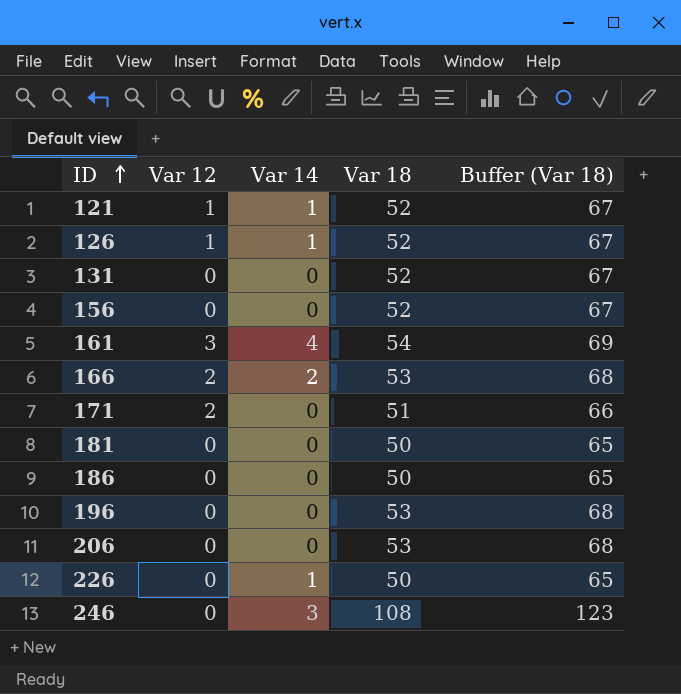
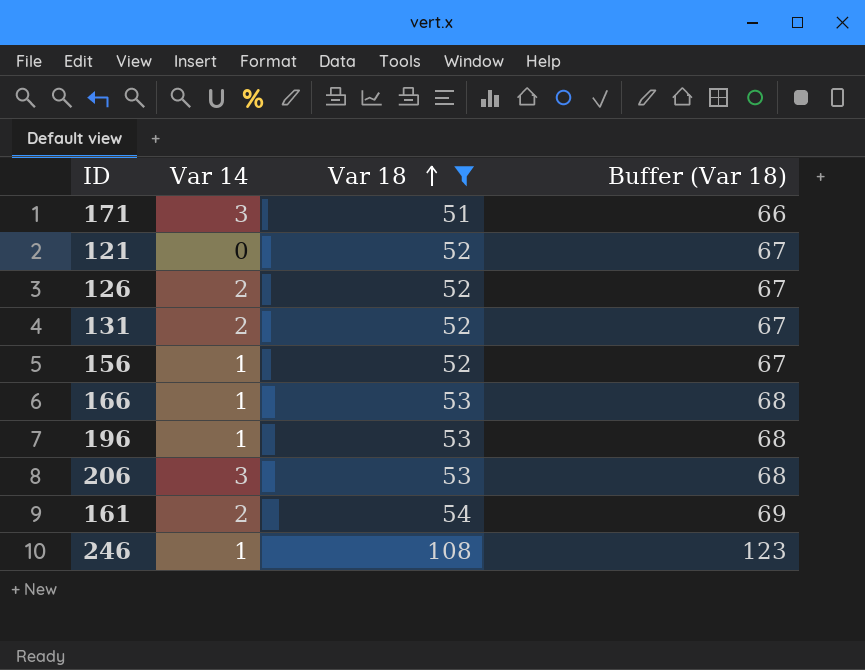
filter: none -> Var 18 != 50
row order: ID ascending -> Var 18 ascending
column Var 12 | position: 2 -> none
171 | Var 14: 0 -> 3
121 | Var 14: 1 -> 0
126 | Var 14: 1 -> 2
131 | Var 14: 0 -> 2
156 | Var 14: 0 -> 1
166 | Var 14: 2 -> 1
196 | Var 14: 0 -> 1
206 | Var 14: 0 -> 3
161 | Var 14: 4 -> 2
246 | Var 14: 3 -> 1

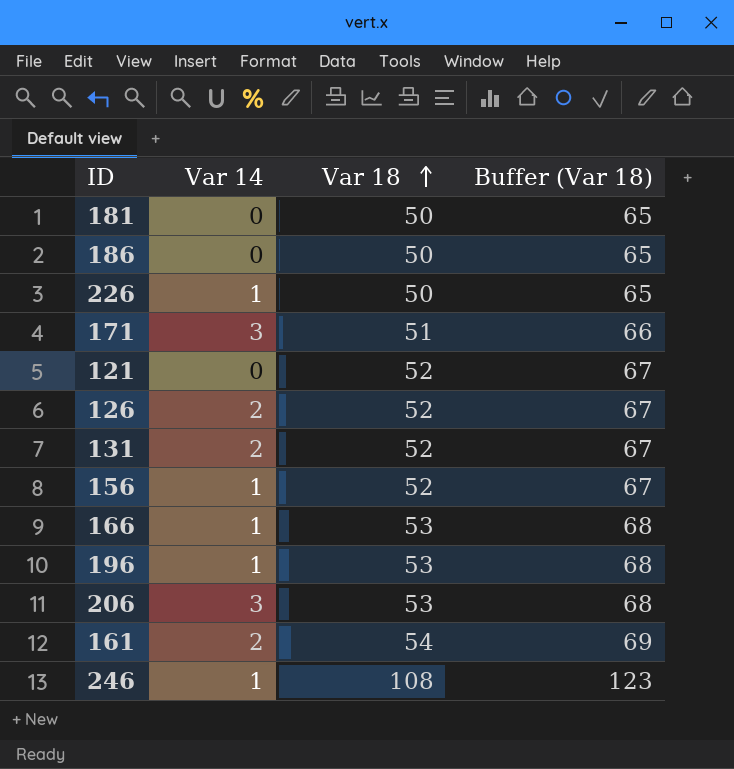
filter: Var 18 != 50 -> none

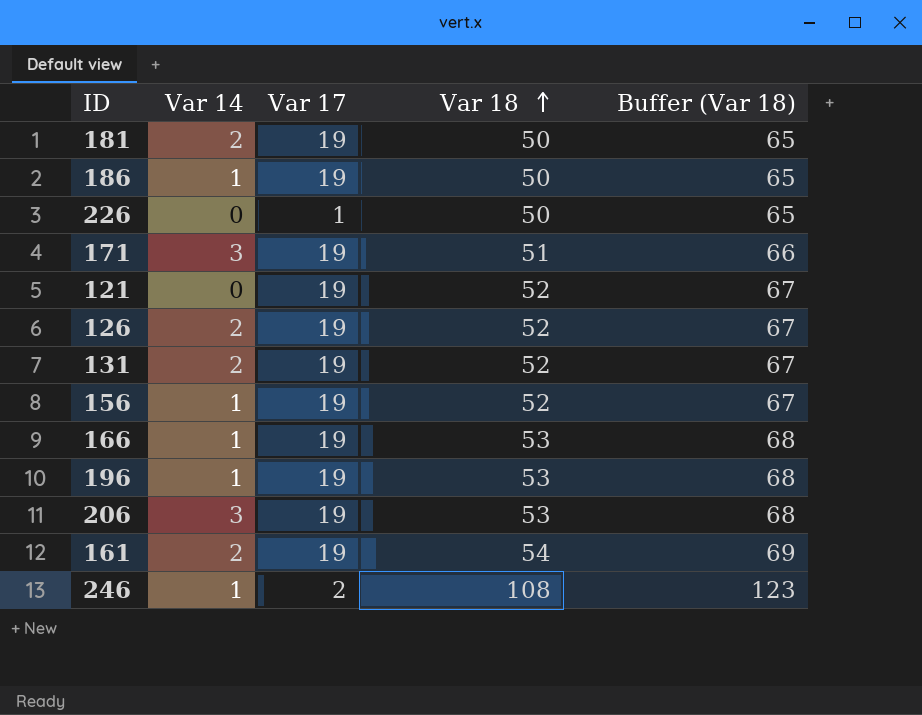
column Var 17 | position: none -> 3
181 | Var 14: 0 -> 2
186 | Var 14: 0 -> 1
226 | Var 14: 1 -> 0

